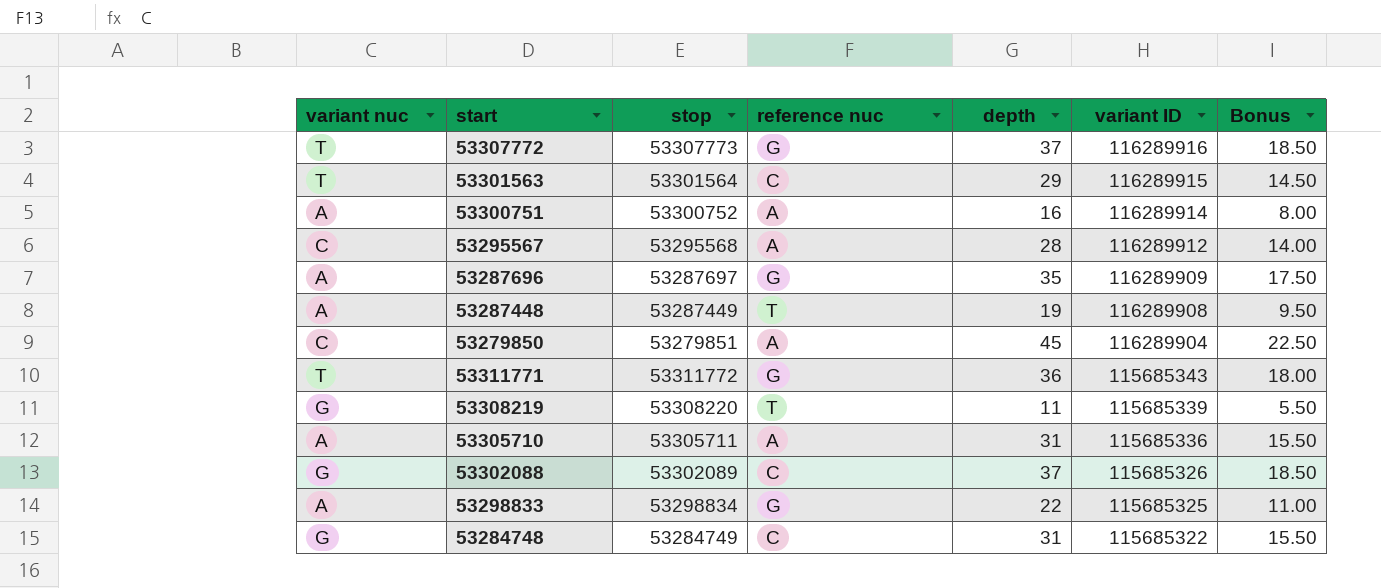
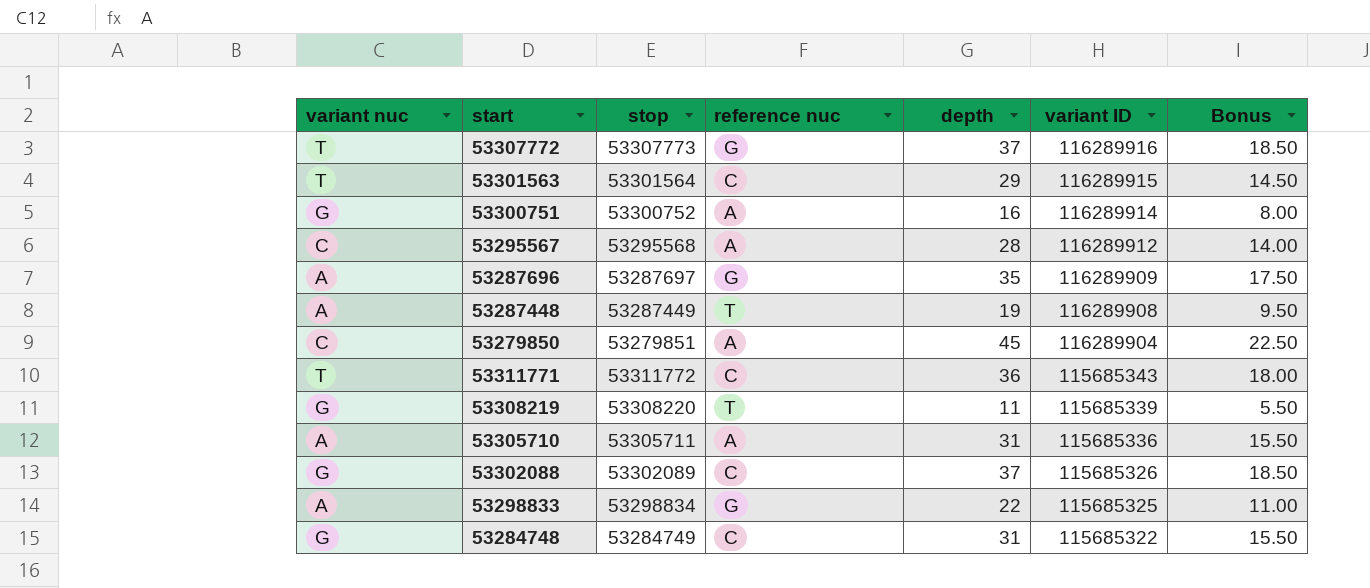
53300751 | variant nuc: A -> G
53311771 | reference nuc: G -> C

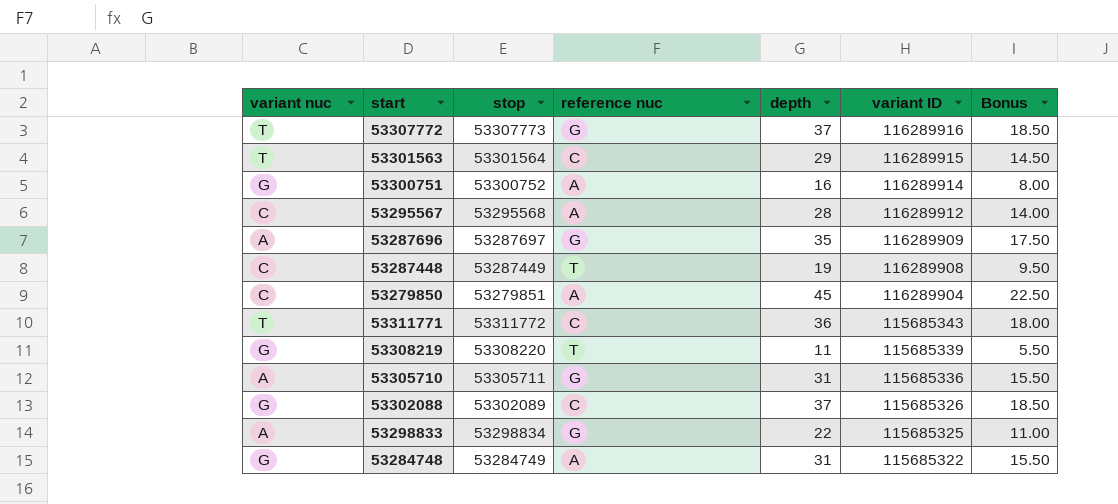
53287448 | variant nuc: A -> C
53305710 | reference nuc: A -> G
53284748 | reference nuc: C -> A

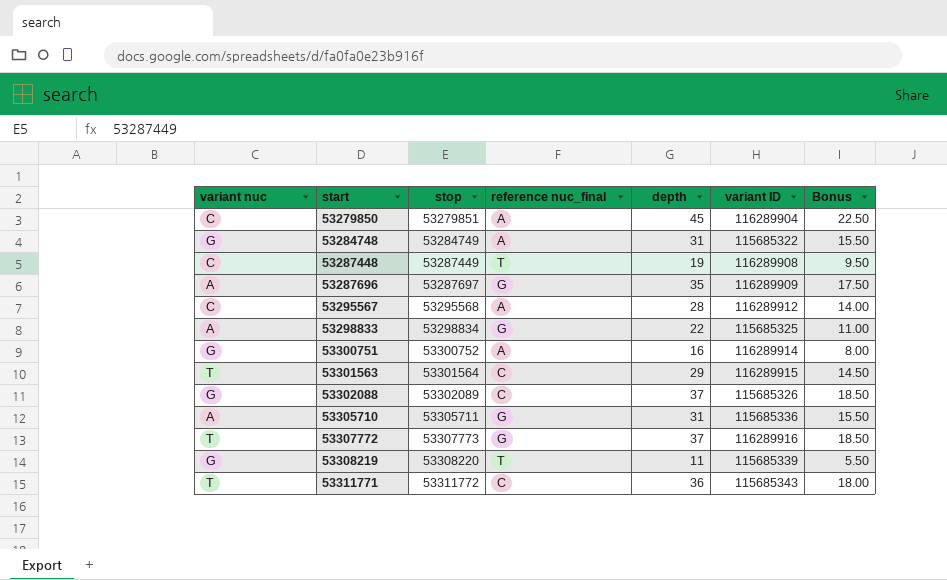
row order: variant ID descending -> start ascending
column name: reference nuc -> reference nuc_final

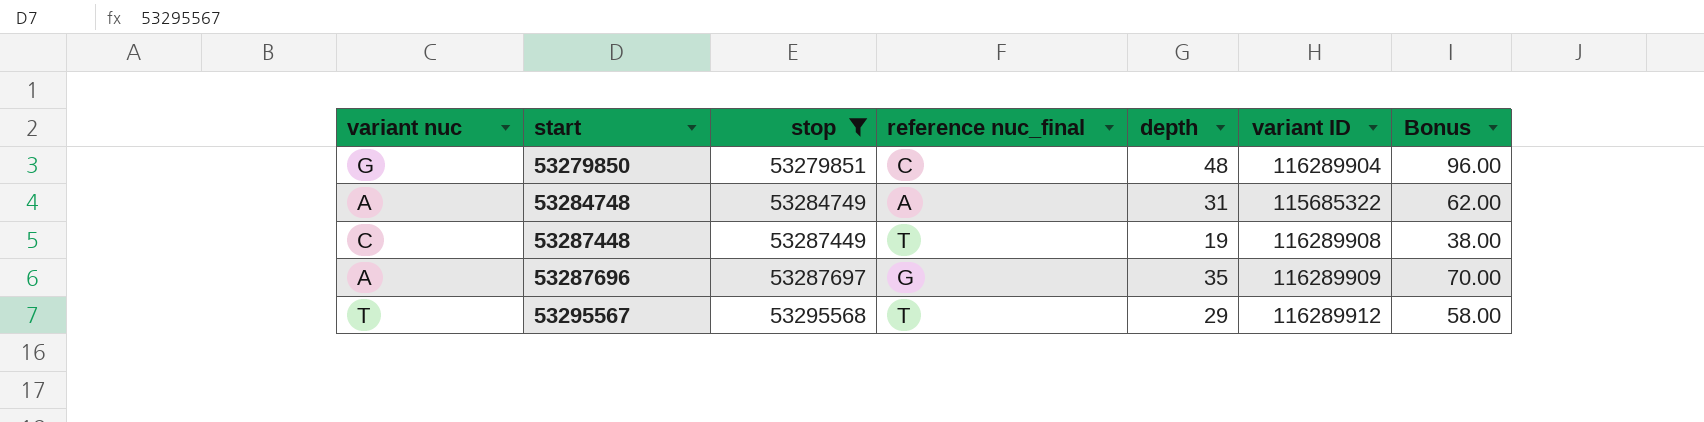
filter: none -> stop <= 53295568
column Bonus | formula: [depth] * 0.5 -> [depth] * 2
53279850 | variant nuc: C -> G
53279850 | reference nuc_final: A -> C
53279850 | depth: 45 -> 48
53284748 | variant nuc: G -> A
53295567 | variant nuc: C -> T
53295567 | reference nuc_final: A -> T
53295567 | depth: 28 -> 29

